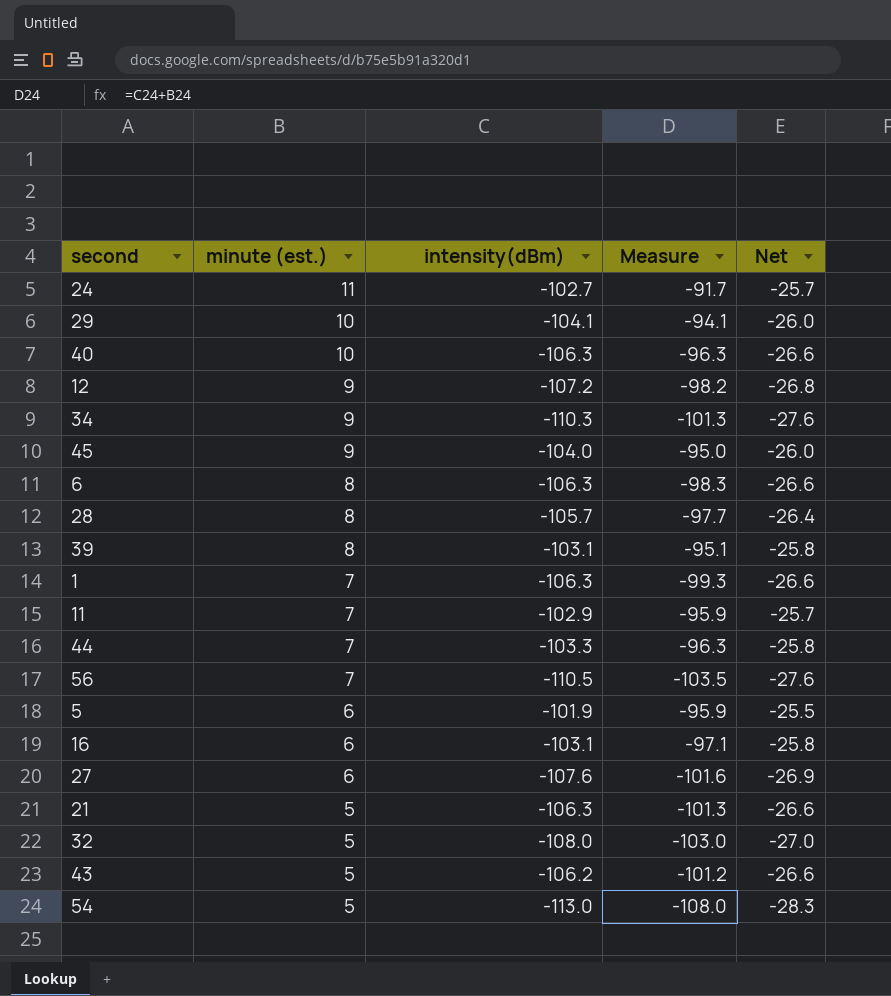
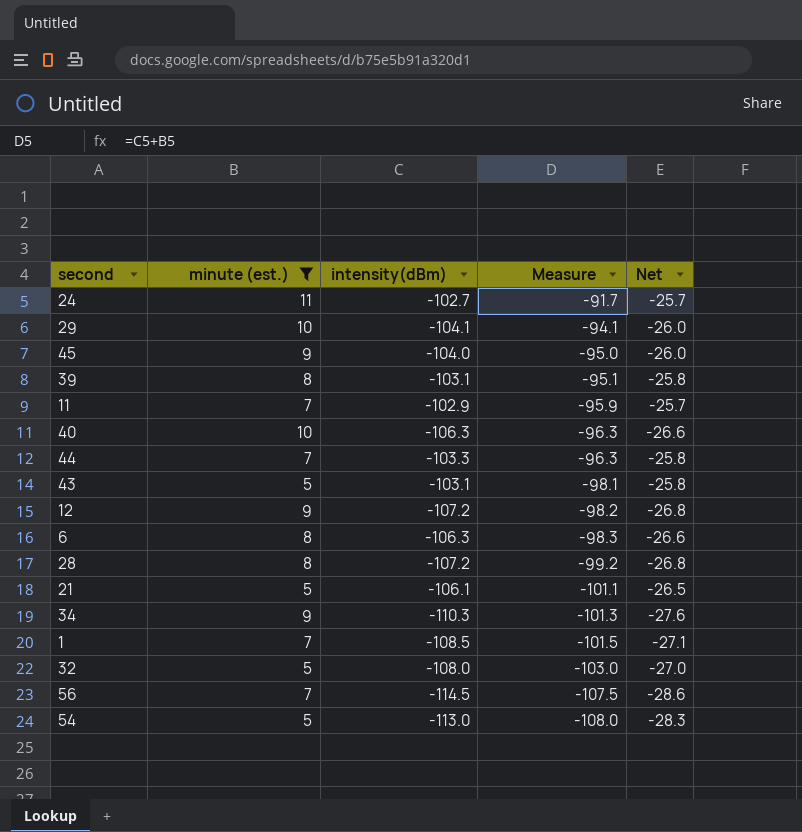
filter: none -> minute (est.) != 6
row order: minute (est.) descending -> Measure descending
43 | intensity(dBm): -106.2 -> -103.1
43 | Measure: -101.2 -> -98.1
43 | Net: -26.6 -> -25.8
28 | intensity(dBm): -105.7 -> -107.2
28 | Measure: -97.7 -> -99.2
28 | Net: -26.4 -> -26.8
21 | intensity(dBm): -106.3 -> -106.1
21 | Measure: -101.3 -> -101.1
21 | Net: -26.6 -> -26.5
1 | intensity(dBm): -106.3 -> -108.5
1 | Measure: -99.3 -> -101.5
1 | Net: -26.6 -> -27.1
56 | intensity(dBm): -110.5 -> -114.5
56 | Measure: -103.5 -> -107.5
56 | Net: -27.6 -> -28.6

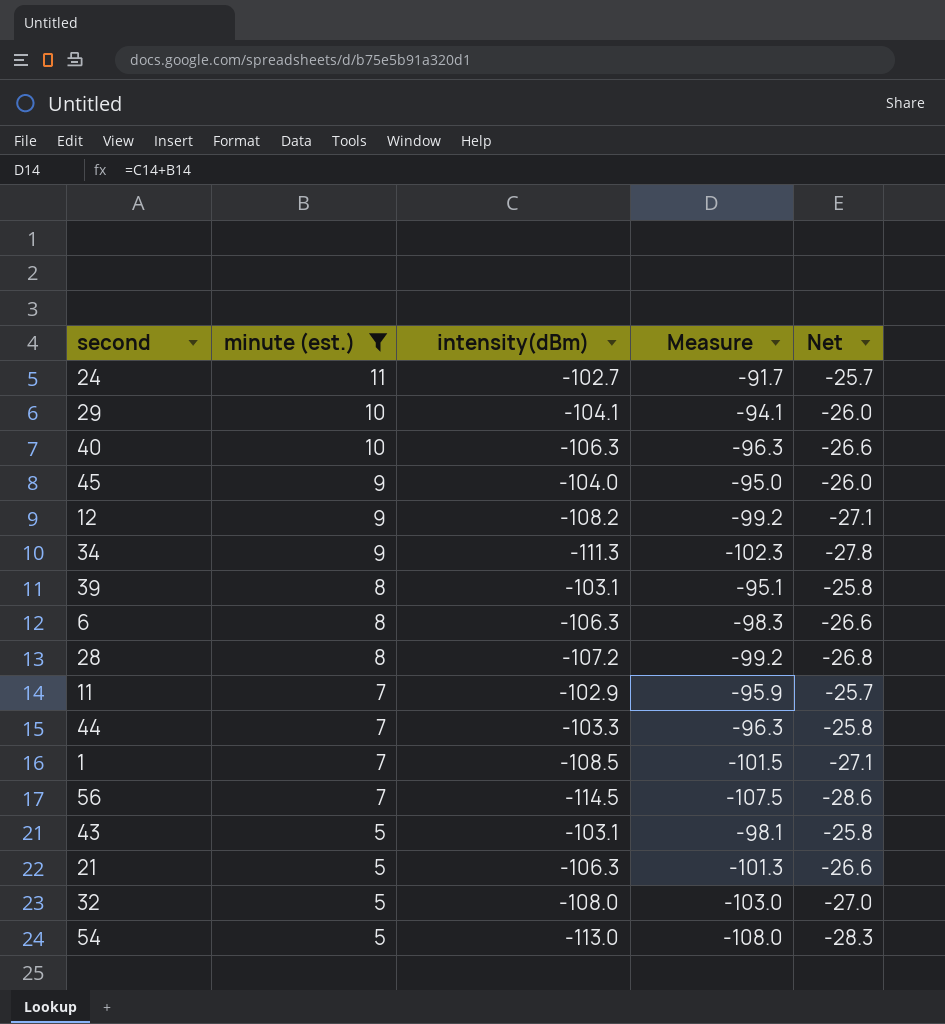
row order: Measure descending -> minute (est.) descending
12 | intensity(dBm): -107.2 -> -108.2
12 | Measure: -98.2 -> -99.2
12 | Net: -26.8 -> -27.1
34 | intensity(dBm): -110.3 -> -111.3
34 | Measure: -101.3 -> -102.3
34 | Net: -27.6 -> -27.8
21 | intensity(dBm): -106.1 -> -106.3
21 | Measure: -101.1 -> -101.3
21 | Net: -26.5 -> -26.6

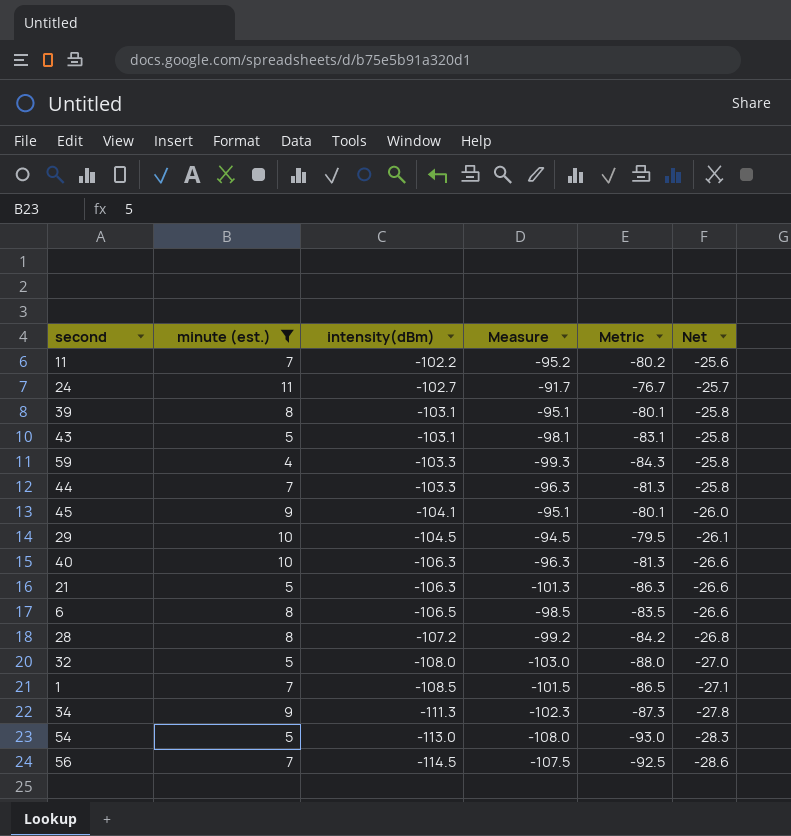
row order: minute (est.) descending -> intensity(dBm) descending
column Metric | formula: none -> [Measure] + 15
row 12: 9 | -108.2 | -99.2 | -27.1 -> none
11 | intensity(dBm): -102.9 -> -102.2
11 | Measure: -95.9 -> -95.2
11 | Net: -25.7 -> -25.6
row 59: none -> 4 | -103.3 | -99.3 | -84.3 | -25.8
45 | intensity(dBm): -104.0 -> -104.1
45 | Measure: -95.0 -> -95.1
29 | intensity(dBm): -104.1 -> -104.5
29 | Measure: -94.1 -> -94.5
29 | Net: -26.0 -> -26.1
6 | intensity(dBm): -106.3 -> -106.5
6 | Measure: -98.3 -> -98.5

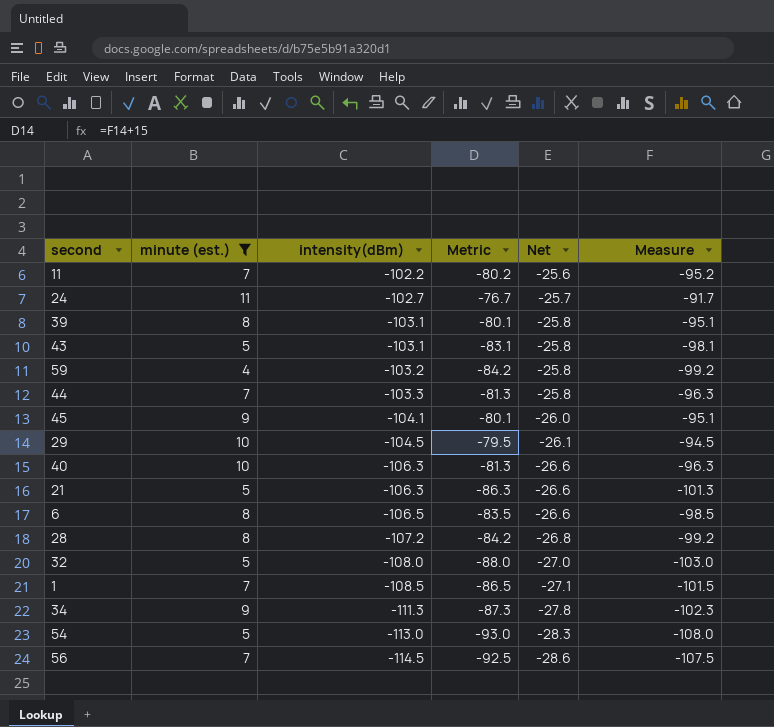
column Measure | position: 4 -> 6
59 | intensity(dBm): -103.3 -> -103.2
59 | Metric: -84.3 -> -84.2
59 | Measure: -99.3 -> -99.2

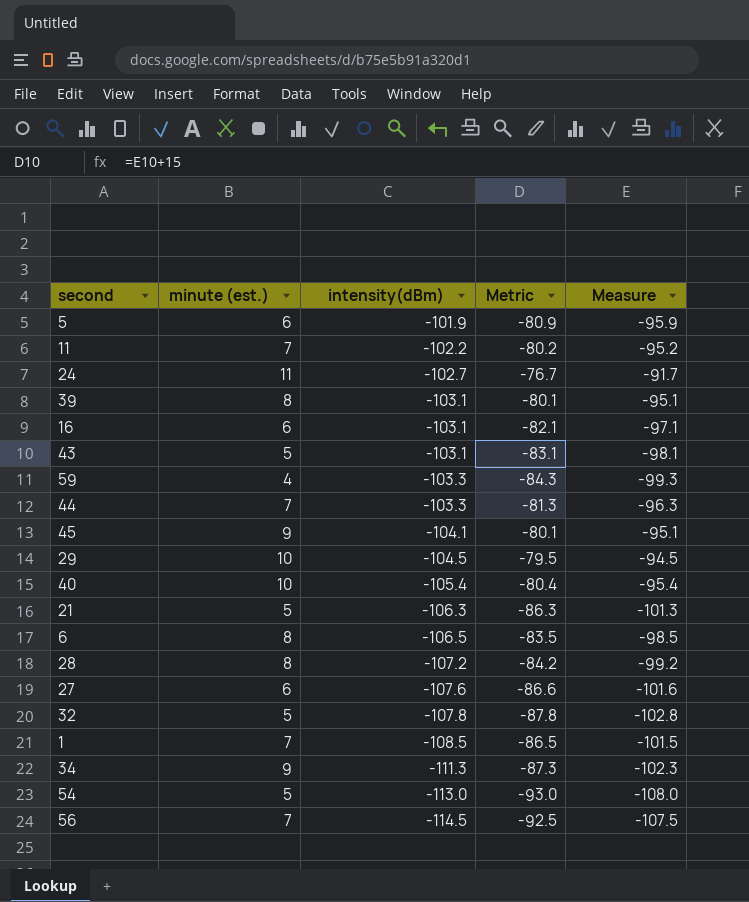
filter: minute (est.) != 6 -> none
column Net | formula: [intensity(dBm)] * 0.25 -> none
59 | intensity(dBm): -103.2 -> -103.3
59 | Metric: -84.2 -> -84.3
59 | Measure: -99.2 -> -99.3
40 | intensity(dBm): -106.3 -> -105.4
40 | Metric: -81.3 -> -80.4
40 | Measure: -96.3 -> -95.4
32 | intensity(dBm): -108.0 -> -107.8
32 | Metric: -88.0 -> -87.8
32 | Measure: -103.0 -> -102.8

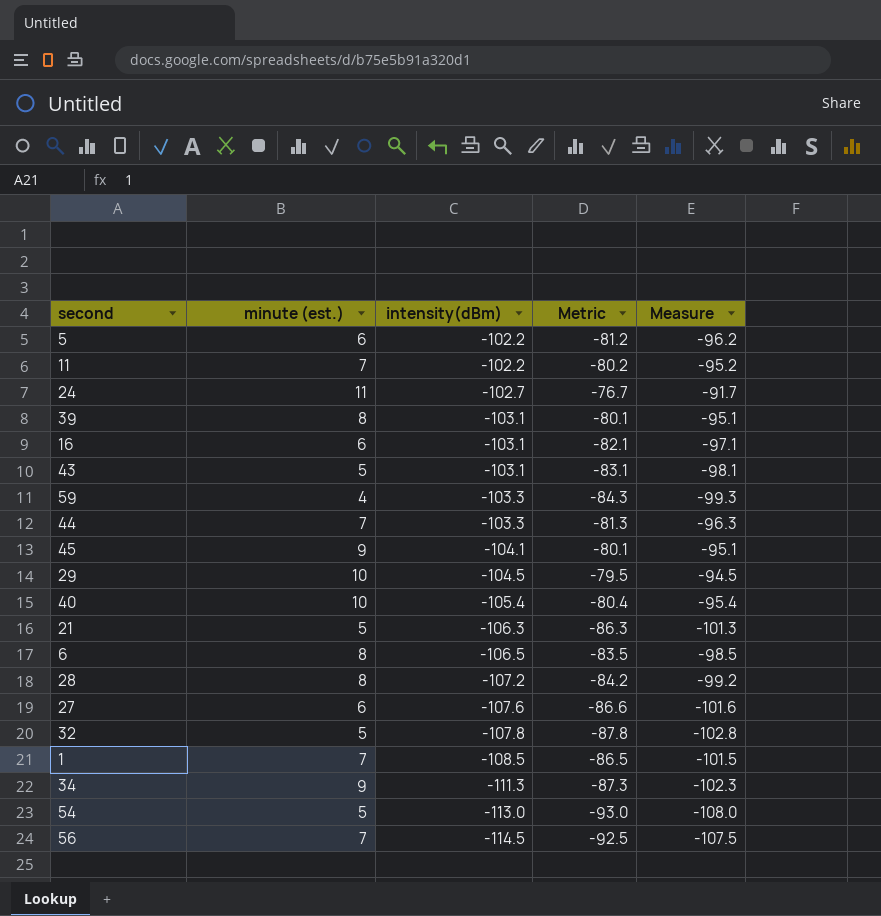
5 | intensity(dBm): -101.9 -> -102.2
5 | Metric: -80.9 -> -81.2
5 | Measure: -95.9 -> -96.2

